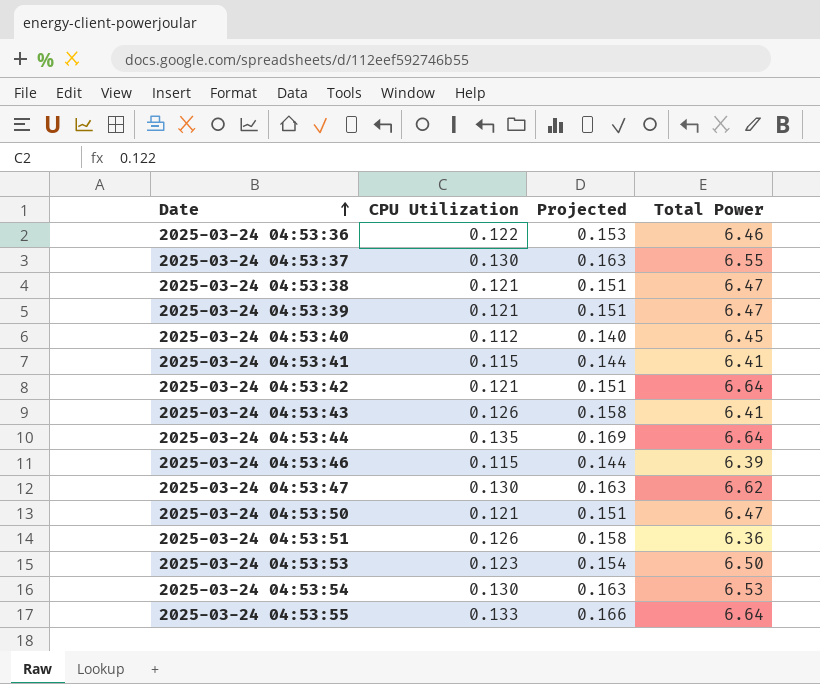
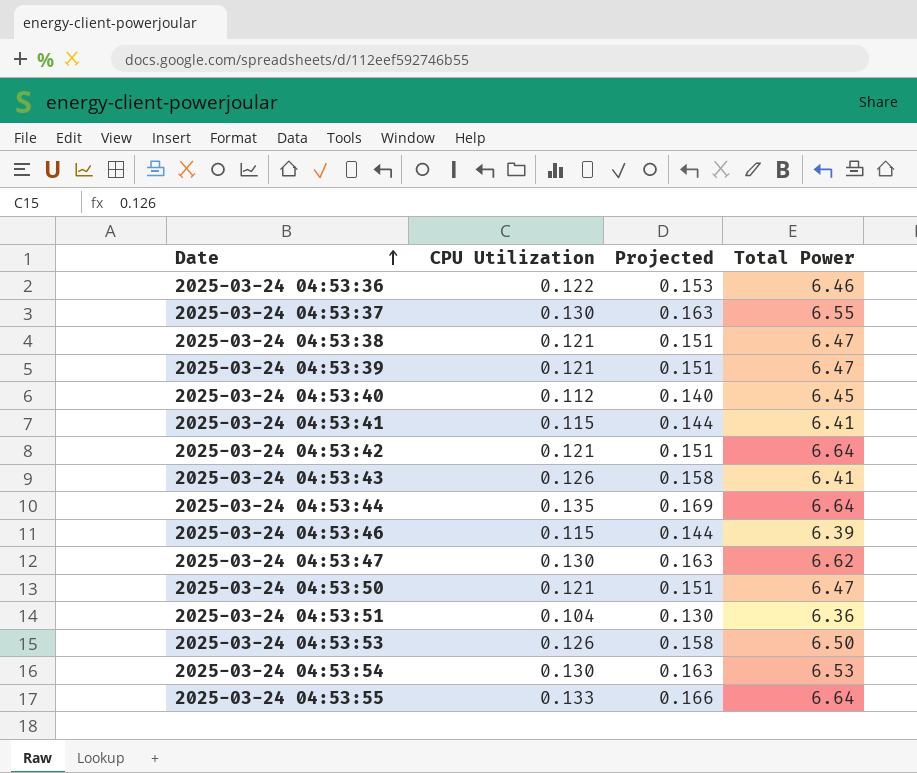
2025-03-24 04:53:51 | CPU Utilization: 0.126 -> 0.104
2025-03-24 04:53:51 | Projected: 0.158 -> 0.130
2025-03-24 04:53:53 | CPU Utilization: 0.123 -> 0.126
2025-03-24 04:53:53 | Projected: 0.154 -> 0.158

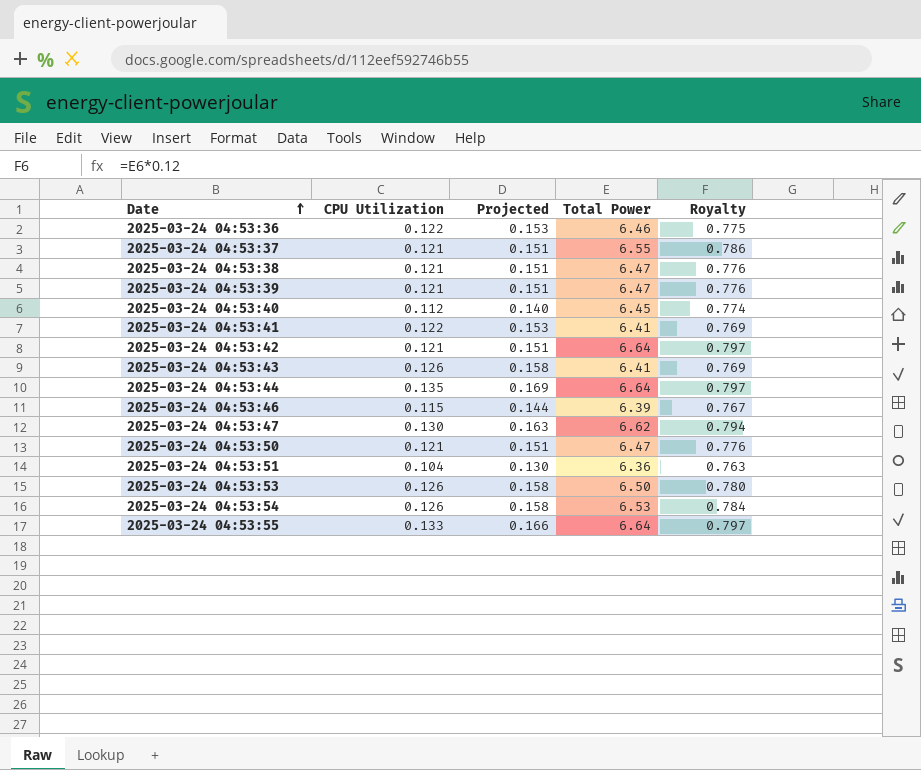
column Royalty | formula: none -> [Total Power] * 0.12
2025-03-24 04:53:37 | CPU Utilization: 0.130 -> 0.121
2025-03-24 04:53:37 | Projected: 0.163 -> 0.151
2025-03-24 04:53:41 | CPU Utilization: 0.115 -> 0.122
2025-03-24 04:53:41 | Projected: 0.144 -> 0.153
2025-03-24 04:53:54 | CPU Utilization: 0.130 -> 0.126
2025-03-24 04:53:54 | Projected: 0.163 -> 0.158

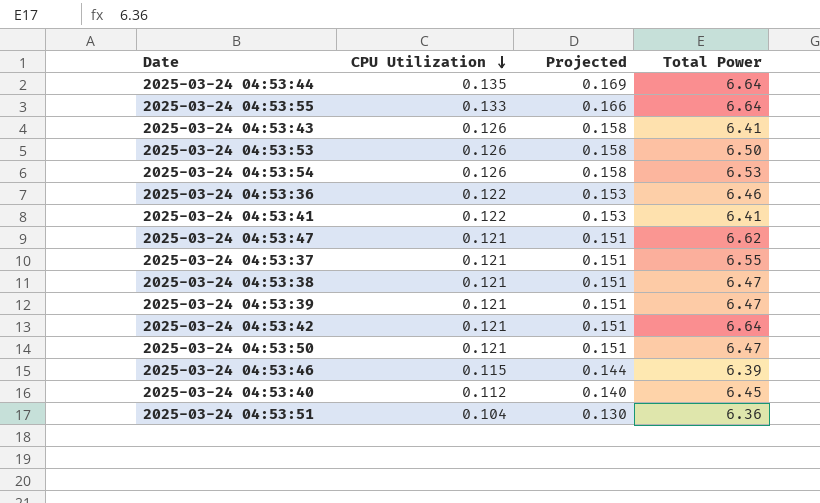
row order: Date ascending -> CPU Utilization descending
column Royalty | formula: [Total Power] * 0.12 -> none
2025-03-24 04:53:47 | CPU Utilization: 0.130 -> 0.121
2025-03-24 04:53:47 | Projected: 0.163 -> 0.151

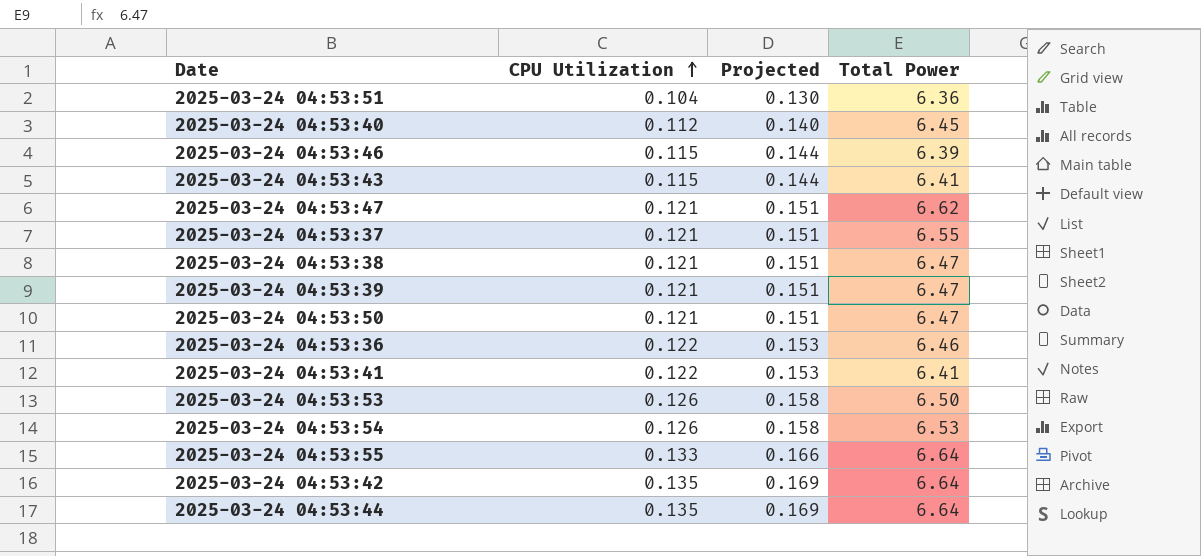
row order: CPU Utilization descending -> CPU Utilization ascending
2025-03-24 04:53:43 | CPU Utilization: 0.126 -> 0.115
2025-03-24 04:53:43 | Projected: 0.158 -> 0.144
2025-03-24 04:53:42 | CPU Utilization: 0.121 -> 0.135
2025-03-24 04:53:42 | Projected: 0.151 -> 0.169

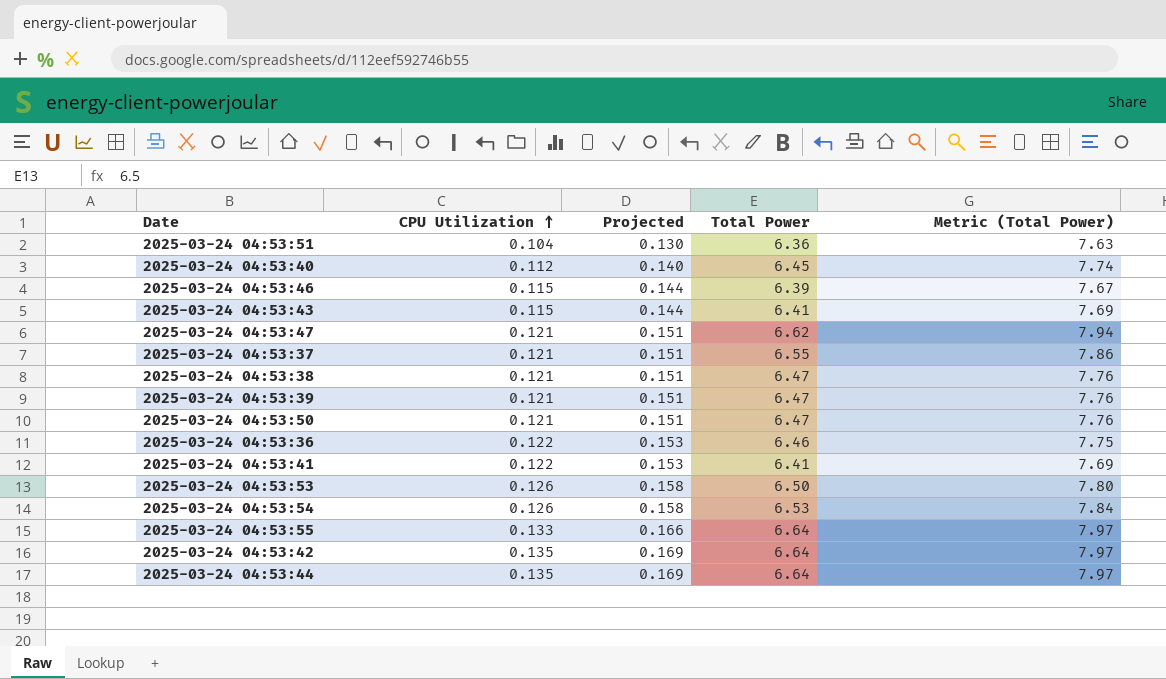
column Metric (Total Power) | formula: none -> [Total Power] * 1.2

